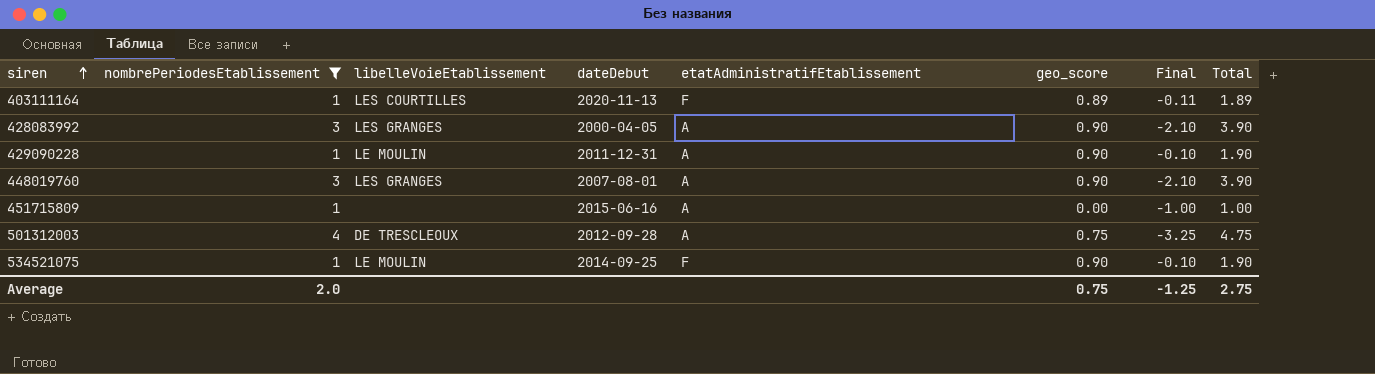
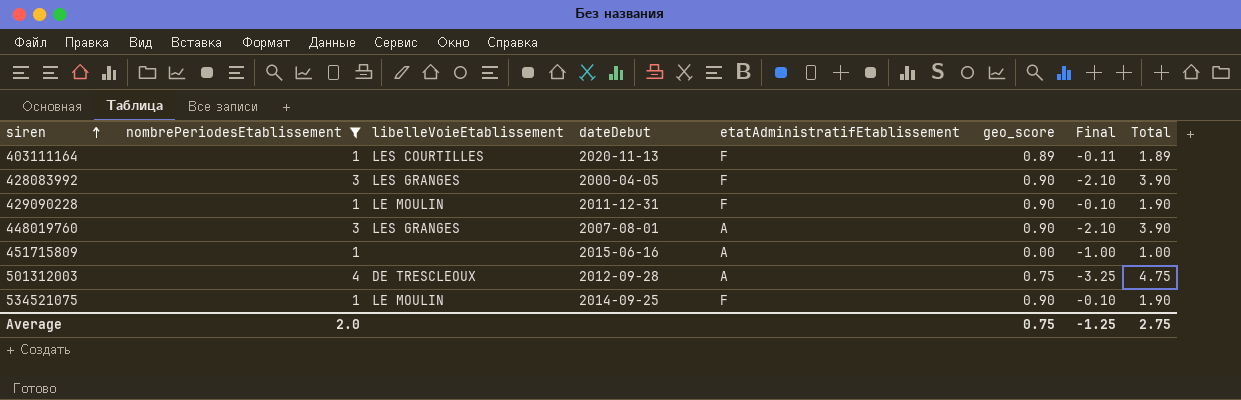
428083992 | etatAdministratifEtablissement: A -> F
429090228 | etatAdministratifEtablissement: A -> F

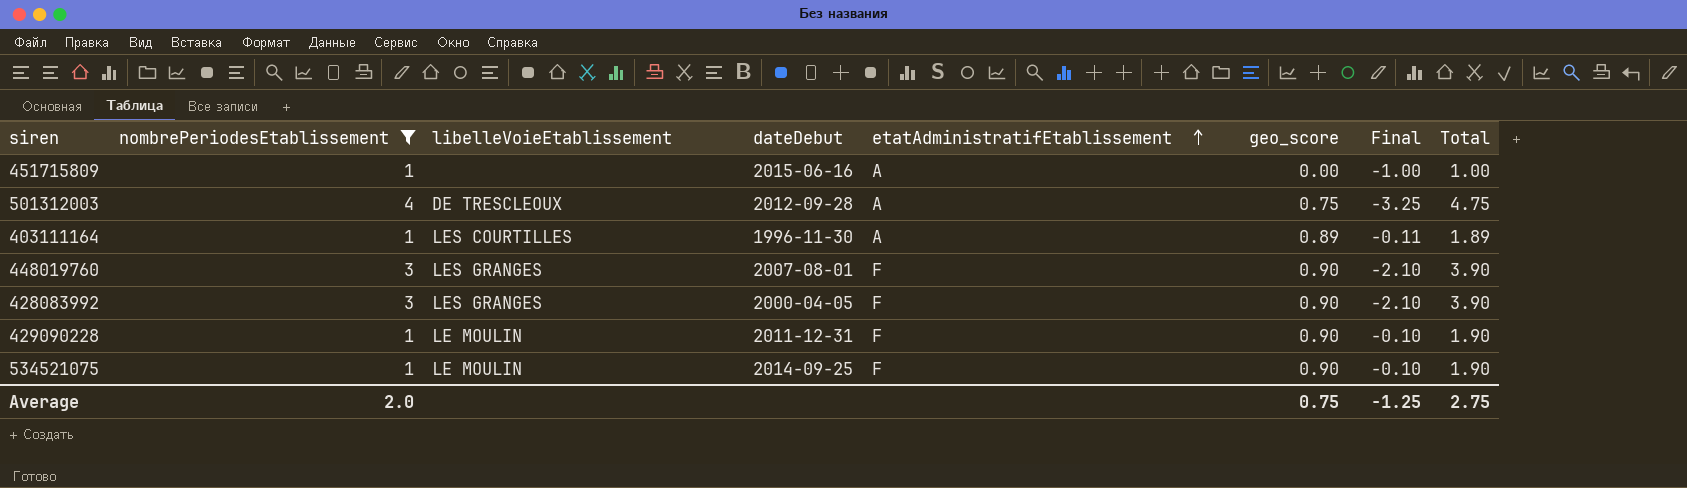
row order: siren ascending -> etatAdministratifEtablissement ascending
403111164 | dateDebut: 2020-11-13 -> 1996-11-30
403111164 | etatAdministratifEtablissement: F -> A
448019760 | etatAdministratifEtablissement: A -> F

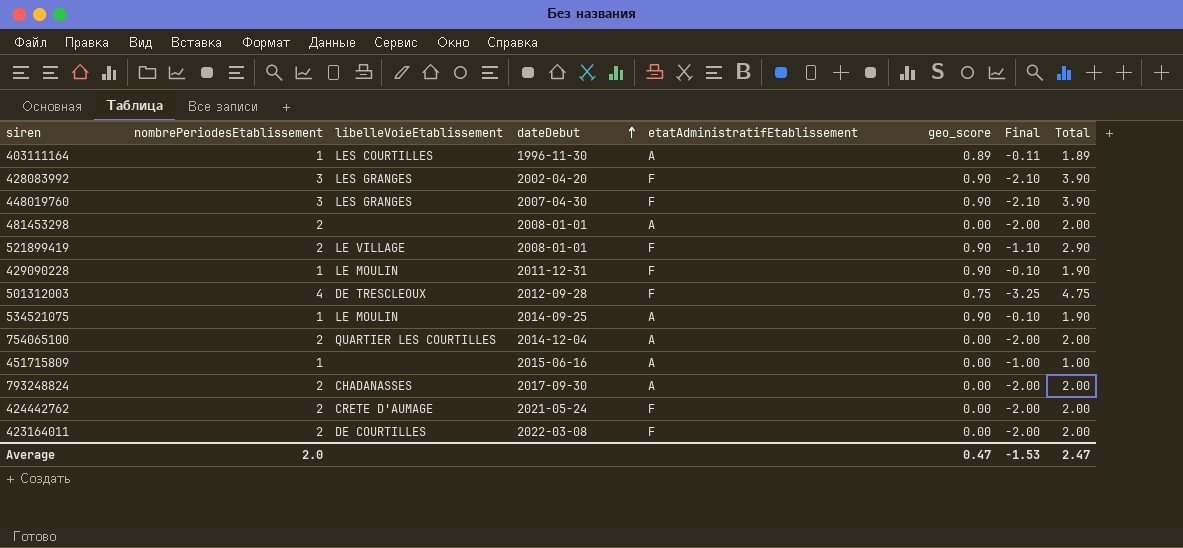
filter: nombrePeriodesEtablissement != 2 -> none
row order: etatAdministratifEtablissement ascending -> dateDebut ascending
428083992 | dateDebut: 2000-04-05 -> 2002-04-20
448019760 | dateDebut: 2007-08-01 -> 2007-04-30
501312003 | etatAdministratifEtablissement: A -> F
534521075 | etatAdministratifEtablissement: F -> A
Average | geo_score: 0.75 -> 0.47
Average | Final: -1.25 -> -1.53
Average | Total: 2.75 -> 2.47

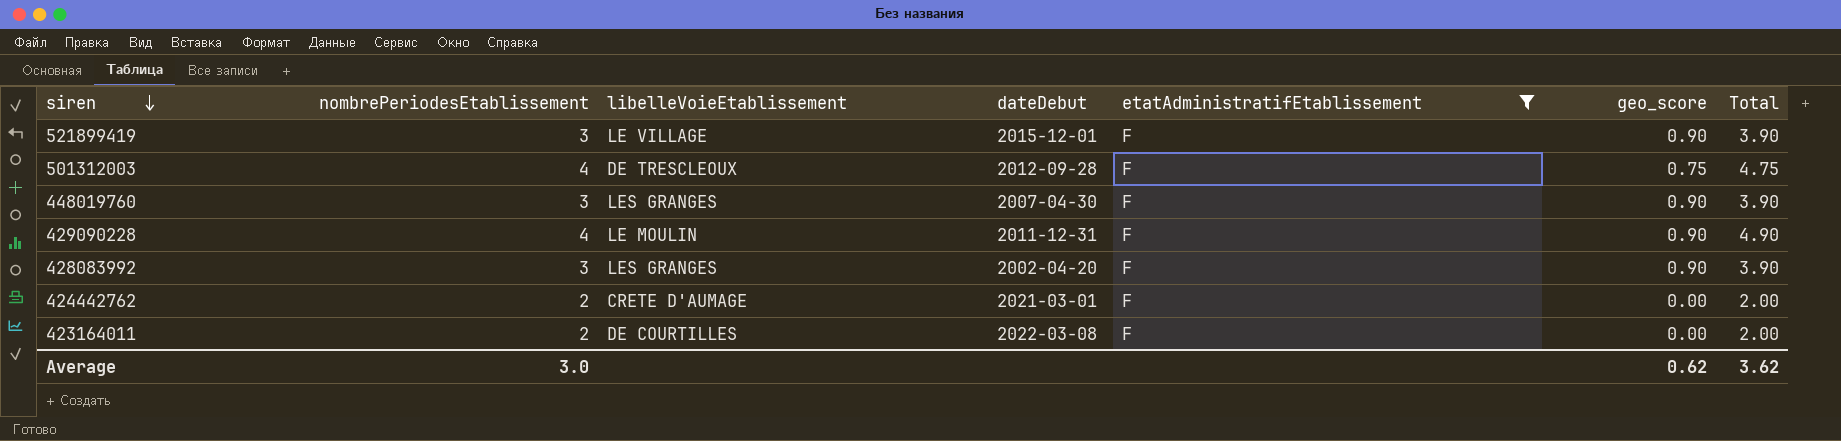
filter: none -> etatAdministratifEtablissement = F
row order: dateDebut ascending -> siren descending
column Final | formula: [geo_score] - [nombrePeriodesEtablissement] -> none
521899419 | nombrePeriodesEtablissement: 2 -> 3
521899419 | dateDebut: 2008-01-01 -> 2015-12-01
521899419 | Total: 2.90 -> 3.90
429090228 | nombrePeriodesEtablissement: 1 -> 4
429090228 | Total: 1.90 -> 4.90
424442762 | dateDebut: 2021-05-24 -> 2021-03-01
Average | nombrePeriodesEtablissement: 2.0 -> 3.0
Average | geo_score: 0.47 -> 0.62
Average | Total: 2.47 -> 3.62

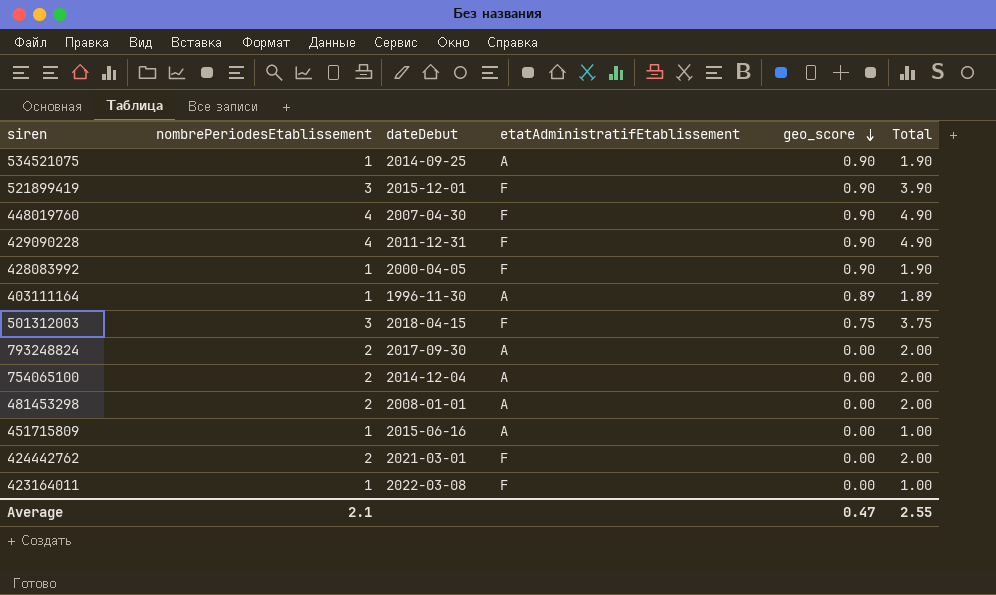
filter: etatAdministratifEtablissement = F -> none
row order: siren descending -> geo_score descending
column libelleVoieEtablissement | position: 3 -> none
448019760 | nombrePeriodesEtablissement: 3 -> 4
448019760 | Total: 3.90 -> 4.90
428083992 | nombrePeriodesEtablissement: 3 -> 1
428083992 | dateDebut: 2002-04-20 -> 2000-04-05
428083992 | Total: 3.90 -> 1.90
501312003 | nombrePeriodesEtablissement: 4 -> 3
501312003 | dateDebut: 2012-09-28 -> 2018-04-15
501312003 | Total: 4.75 -> 3.75
423164011 | nombrePeriodesEtablissement: 2 -> 1
423164011 | Total: 2.00 -> 1.00
Average | nombrePeriodesEtablissement: 3.0 -> 2.1
Average | geo_score: 0.62 -> 0.47
Average | Total: 3.62 -> 2.55

